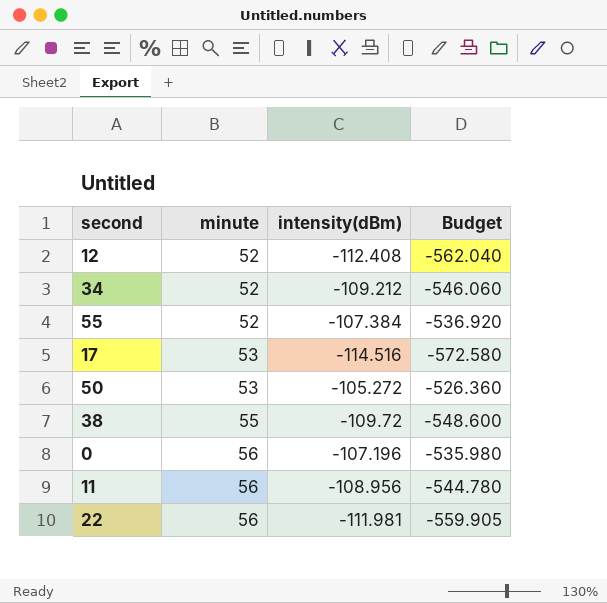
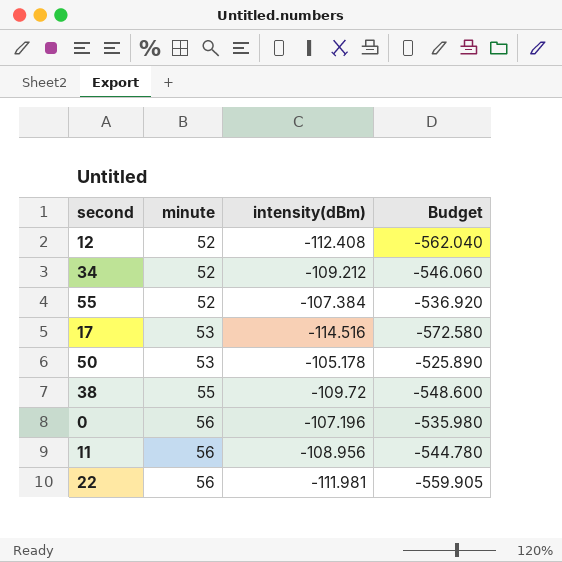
50 | intensity(dBm): -105.272 -> -105.178
50 | Budget: -526.360 -> -525.890

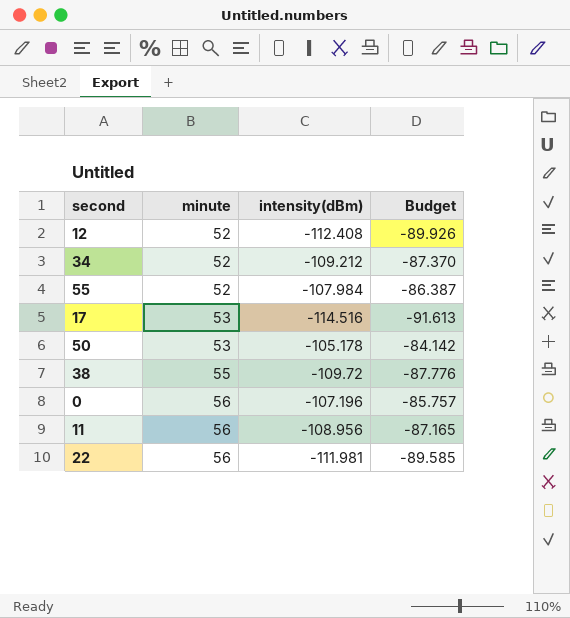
column Budget | formula: [intensity(dBm)] * 5 -> [intensity(dBm)] * 0.8
55 | intensity(dBm): -107.384 -> -107.984

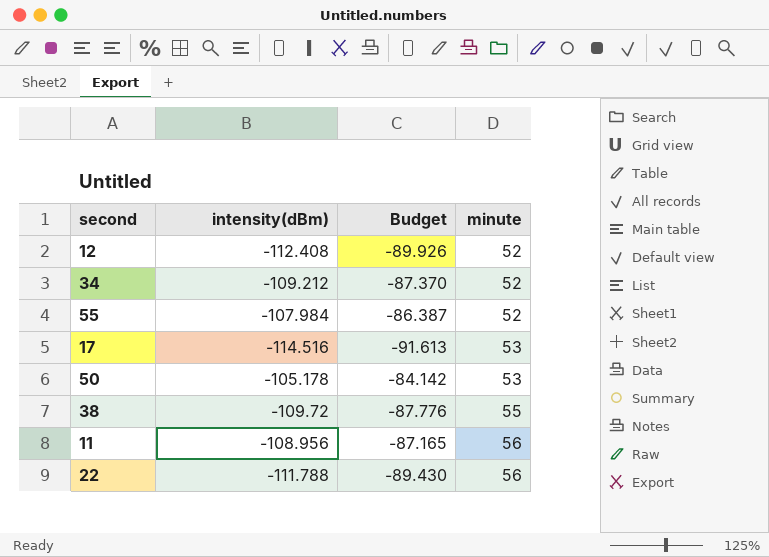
column minute | position: 2 -> 4
row 0: 56 | -107.196 | -85.757 -> none
22 | intensity(dBm): -111.981 -> -111.788
22 | Budget: -89.585 -> -89.430

